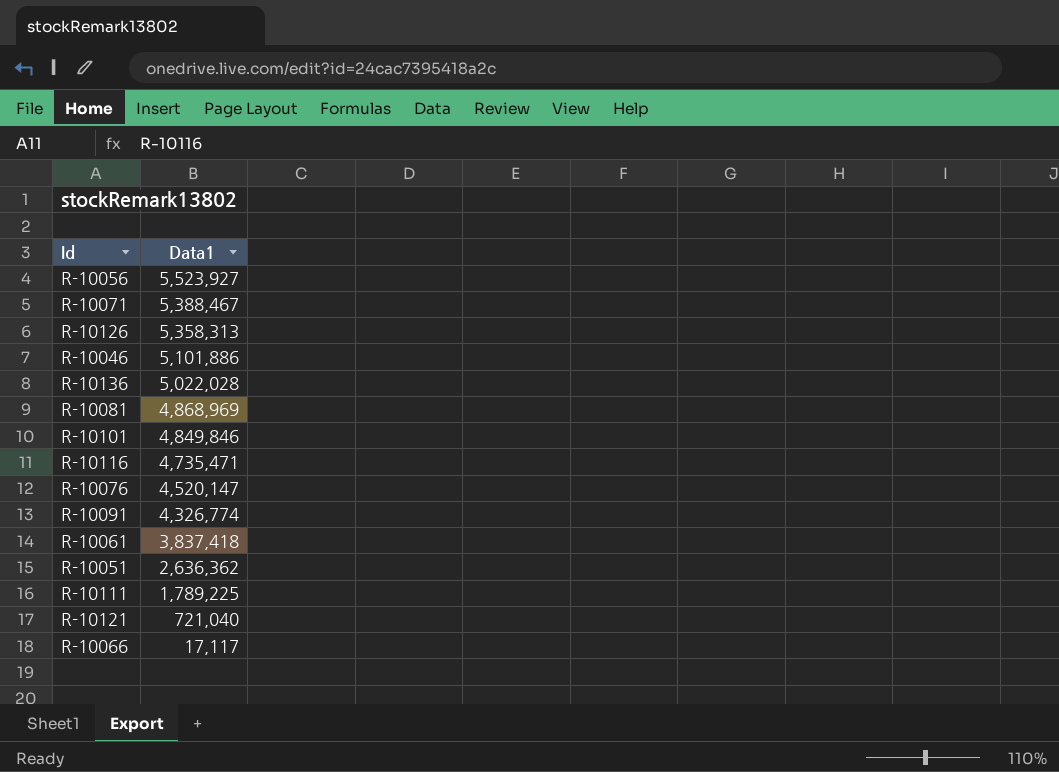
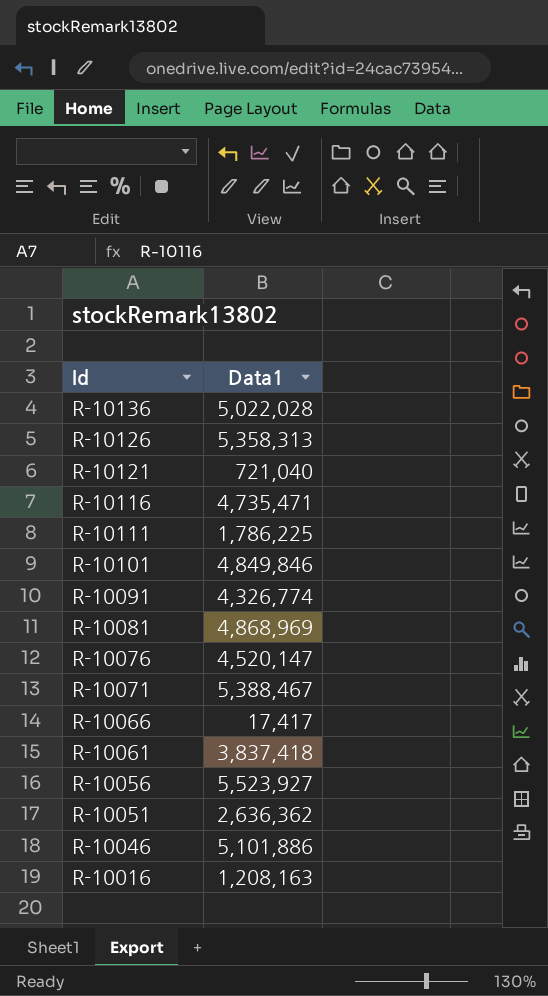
row order: Data1 descending -> Id descending
R-10111 | Data1: 1,789,225 -> 1,786,225
R-10066 | Data1: 17,117 -> 17,417
row R-10016: none -> 1,208,163

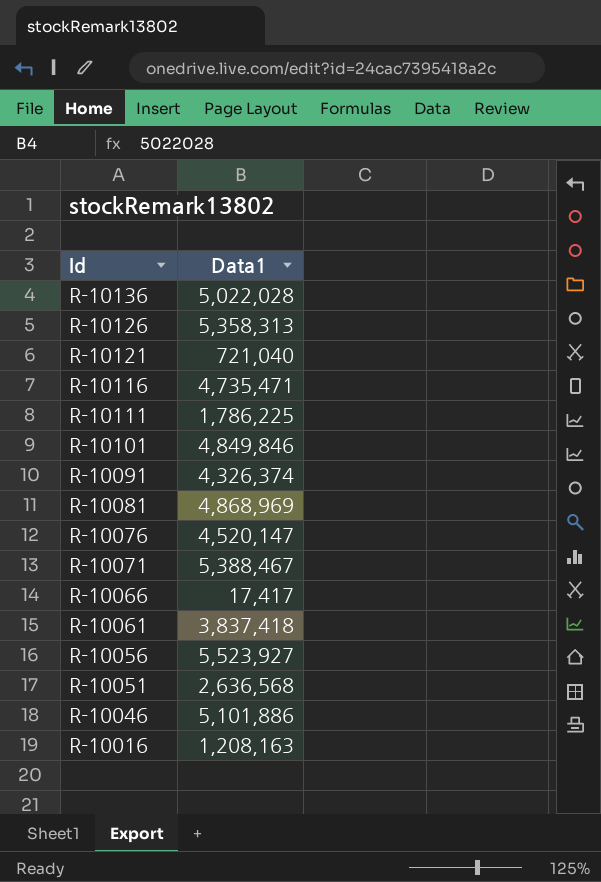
R-10091 | Data1: 4,326,774 -> 4,326,374
R-10051 | Data1: 2,636,362 -> 2,636,568

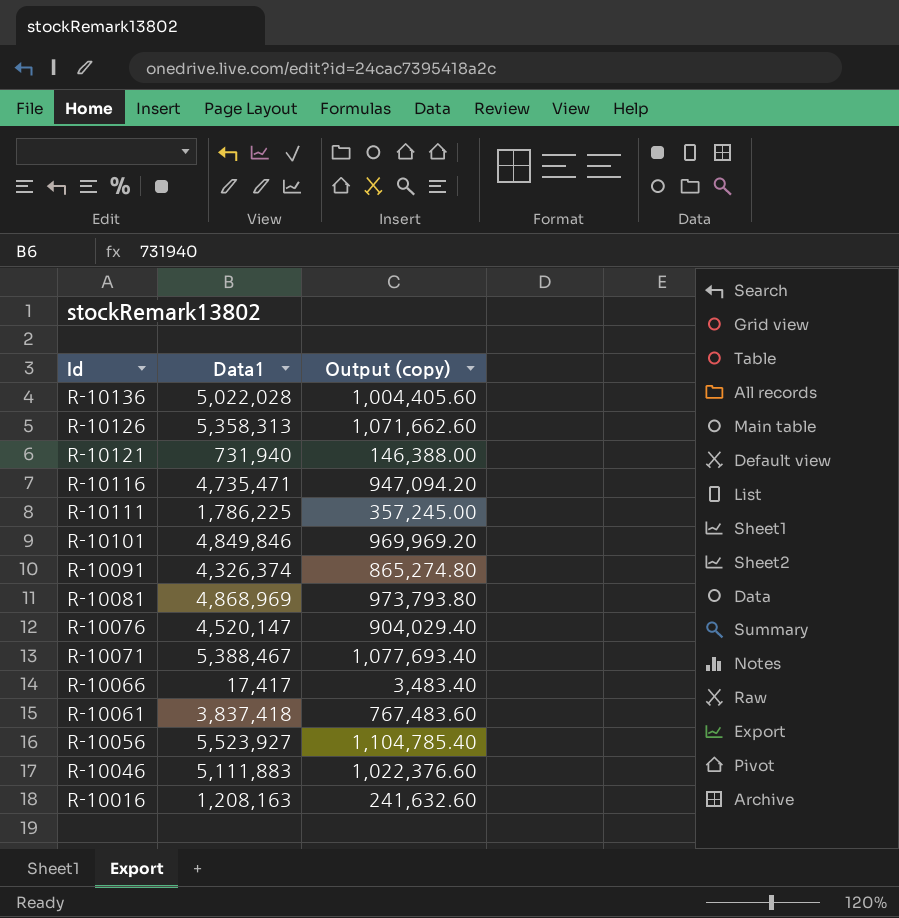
column Output (copy) | formula: none -> [Data1] * 0.2
row R-10051: 2,636,568 -> none
R-10121 | Data1: 721,040 -> 731,940
R-10046 | Data1: 5,101,886 -> 5,111,883

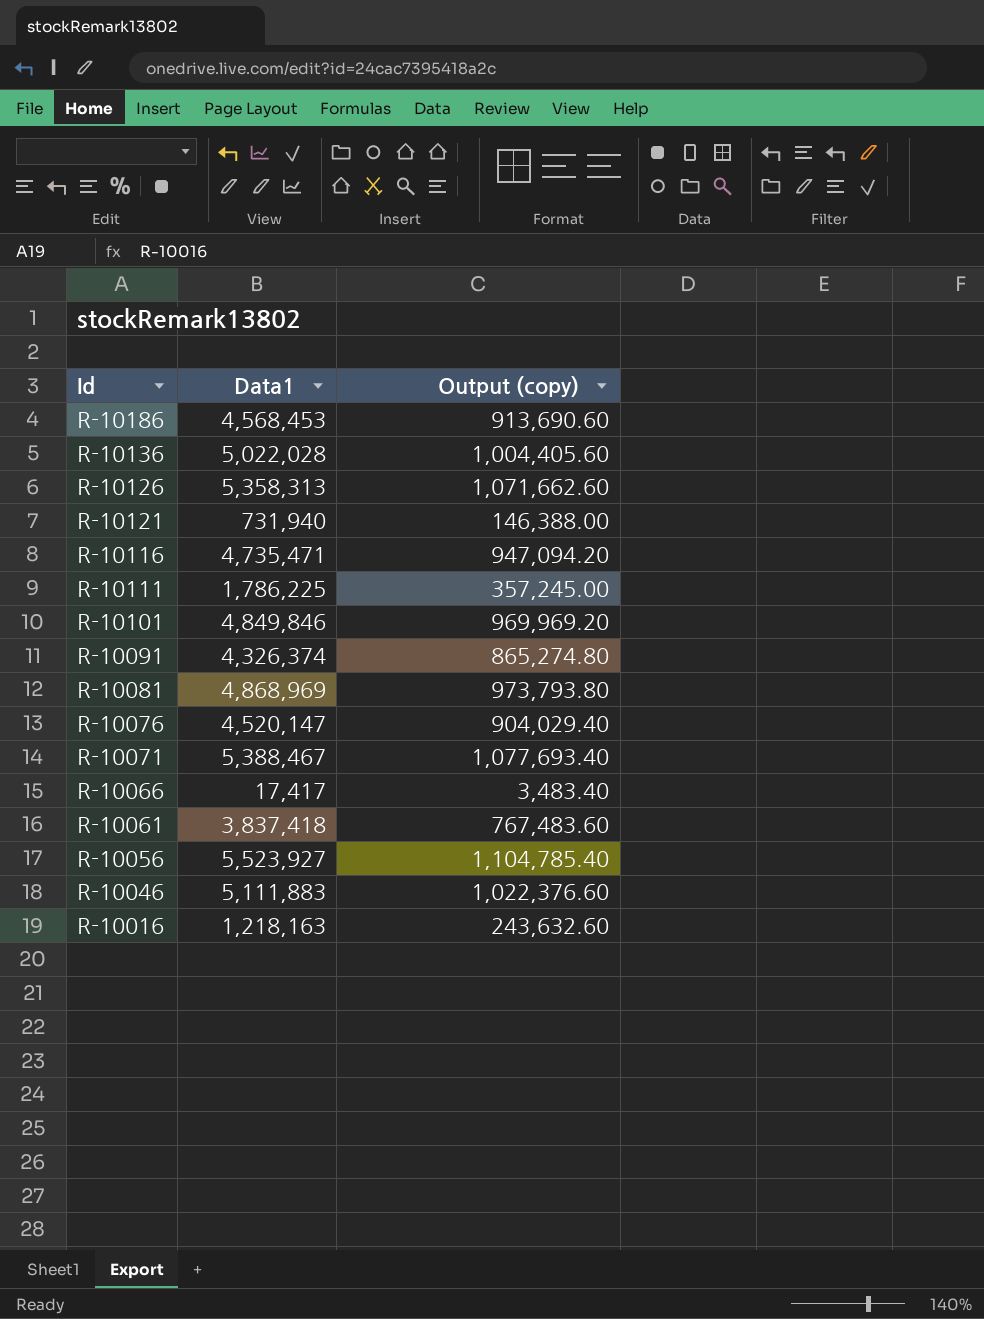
row R-10186: none -> 4,568,453 | 913,690.60
R-10016 | Data1: 1,208,163 -> 1,218,163
R-10016 | Output (copy): 241,632.60 -> 243,632.60

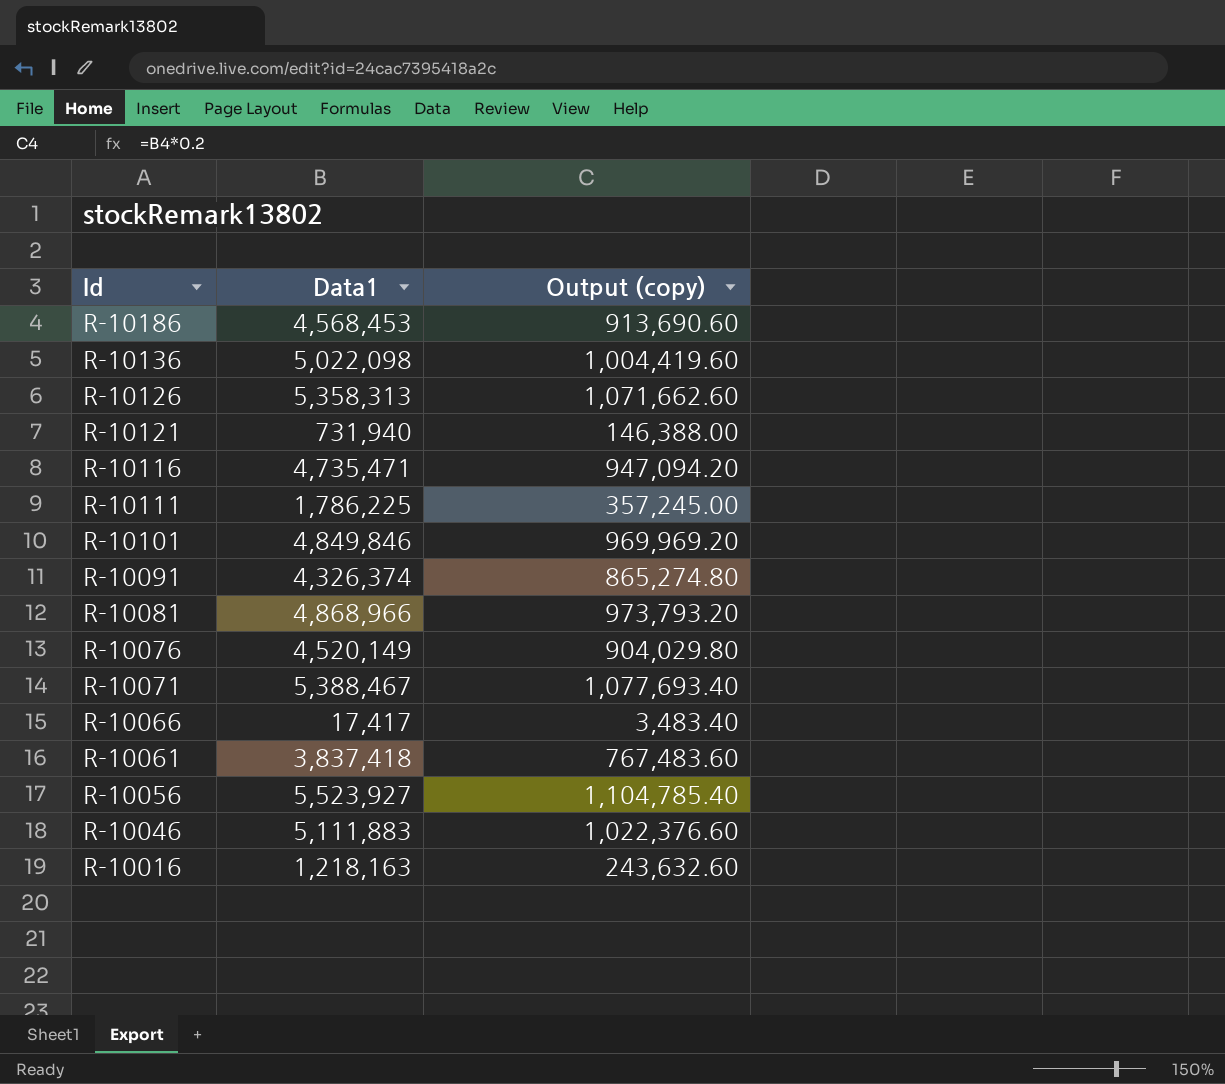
R-10136 | Data1: 5,022,028 -> 5,022,098
R-10136 | Output (copy): 1,004,405.60 -> 1,004,419.60
R-10081 | Data1: 4,868,969 -> 4,868,966
R-10081 | Output (copy): 973,793.80 -> 973,793.20
R-10076 | Data1: 4,520,147 -> 4,520,149
R-10076 | Output (copy): 904,029.40 -> 904,029.80

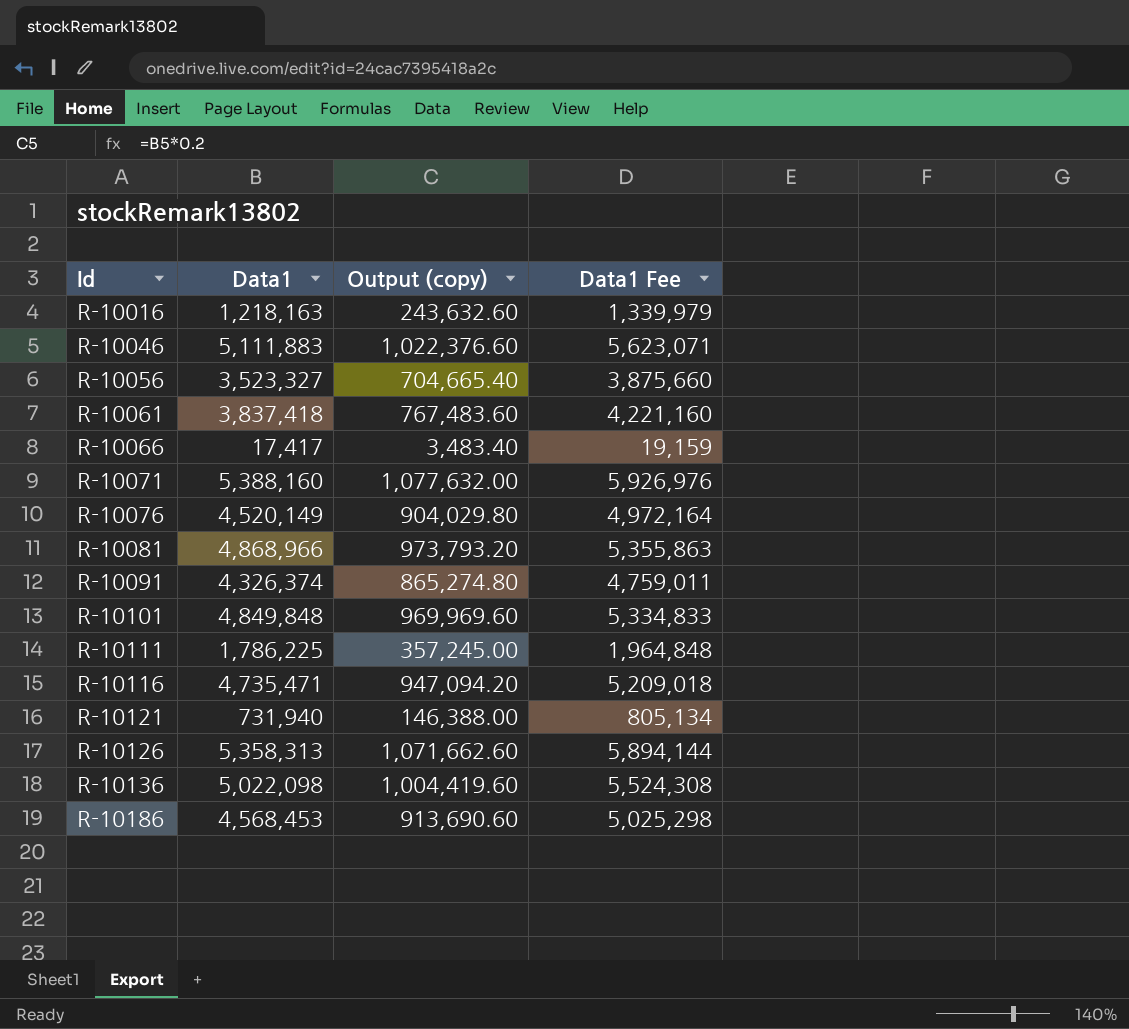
row order: Id descending -> Id ascending
column Data1 Fee | formula: none -> [Data1] * 1.1
R-10056 | Data1: 5,523,927 -> 3,523,327
R-10056 | Output (copy): 1,104,785.40 -> 704,665.40
R-10071 | Data1: 5,388,467 -> 5,388,160
R-10071 | Output (copy): 1,077,693.40 -> 1,077,632.00
R-10101 | Data1: 4,849,846 -> 4,849,848
R-10101 | Output (copy): 969,969.20 -> 969,969.60

